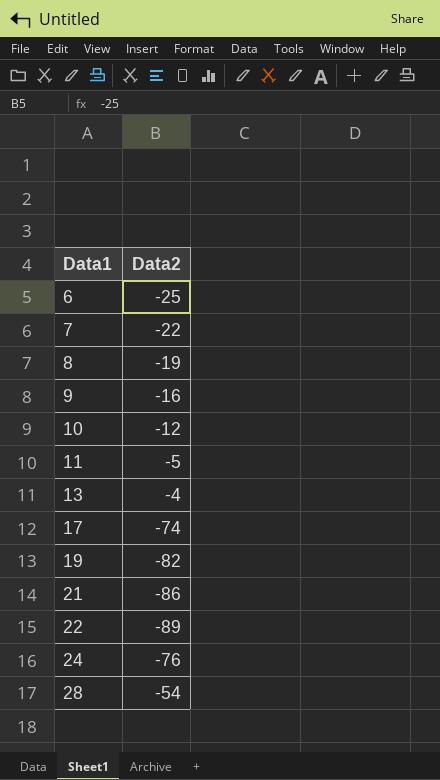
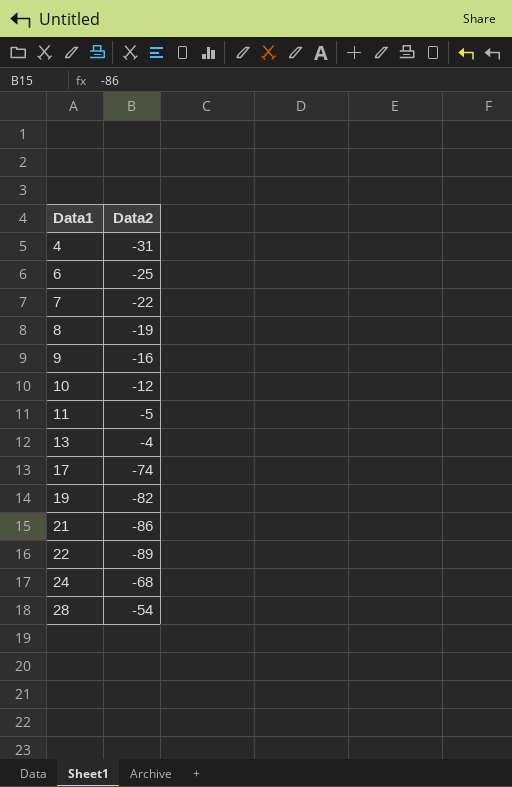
row 4: none -> -31
24 | Data2: -76 -> -68

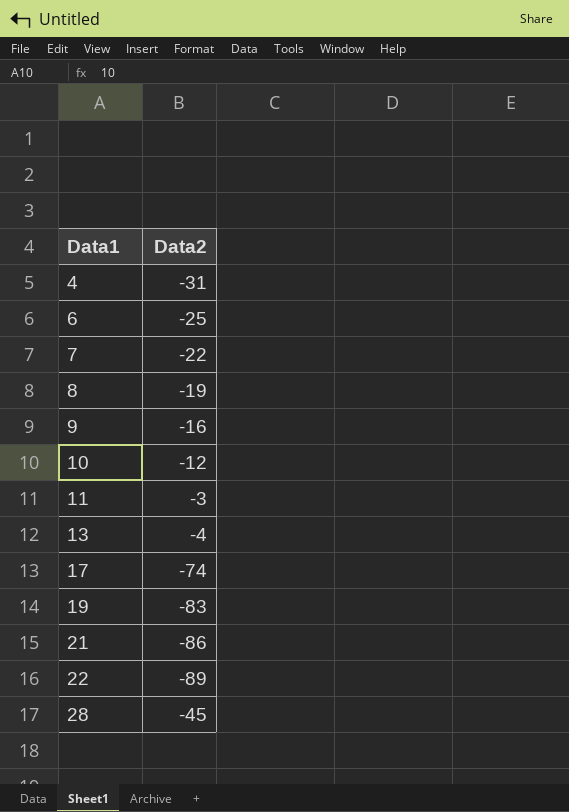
row 24: -68 -> none
11 | Data2: -5 -> -3
19 | Data2: -82 -> -83
28 | Data2: -54 -> -45

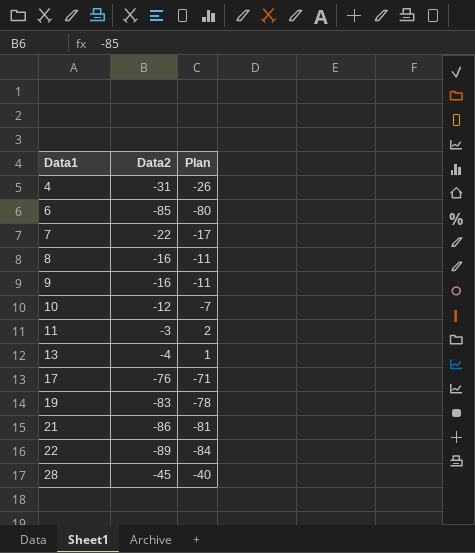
column Plan | formula: none -> [Data2] + 5
6 | Data2: -25 -> -85
8 | Data2: -19 -> -16
17 | Data2: -74 -> -76

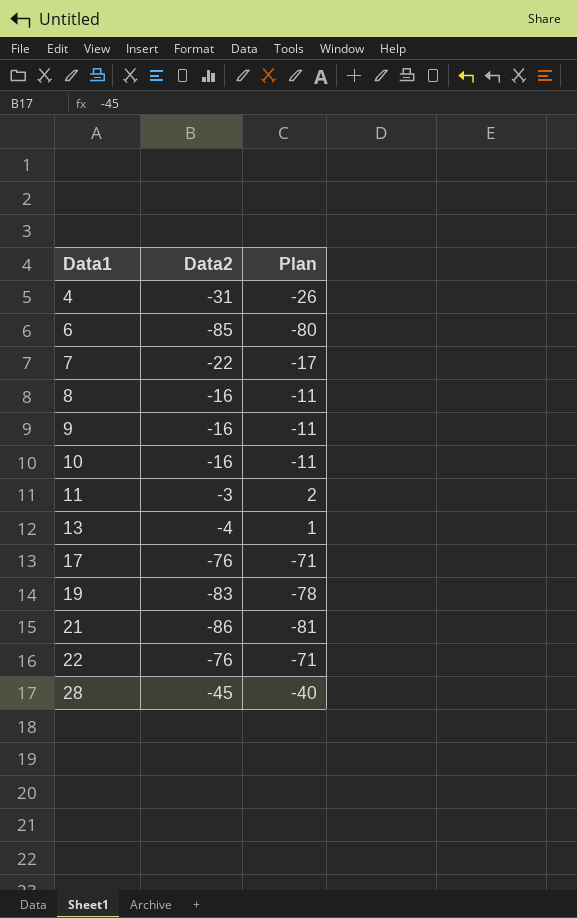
10 | Data2: -12 -> -16
10 | Plan: -7 -> -11
22 | Data2: -89 -> -76
22 | Plan: -84 -> -71

